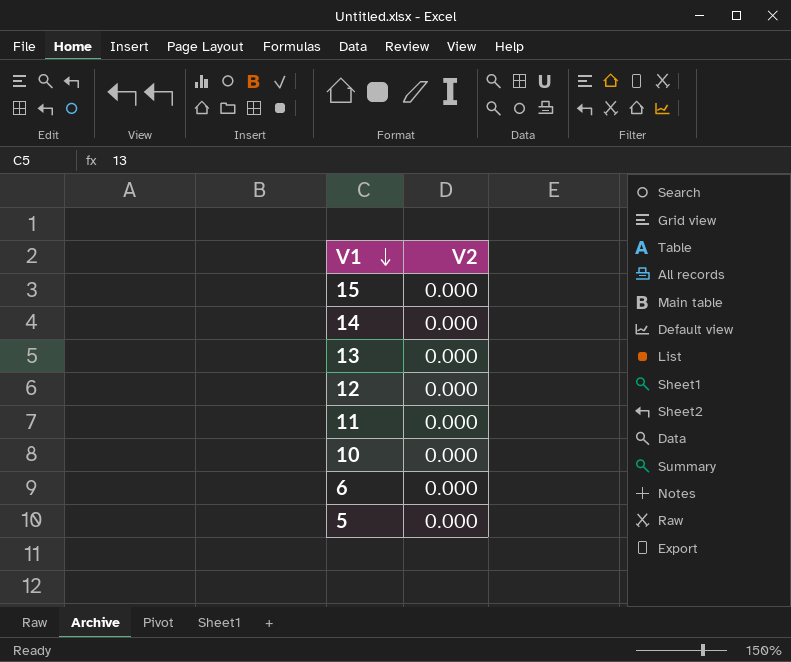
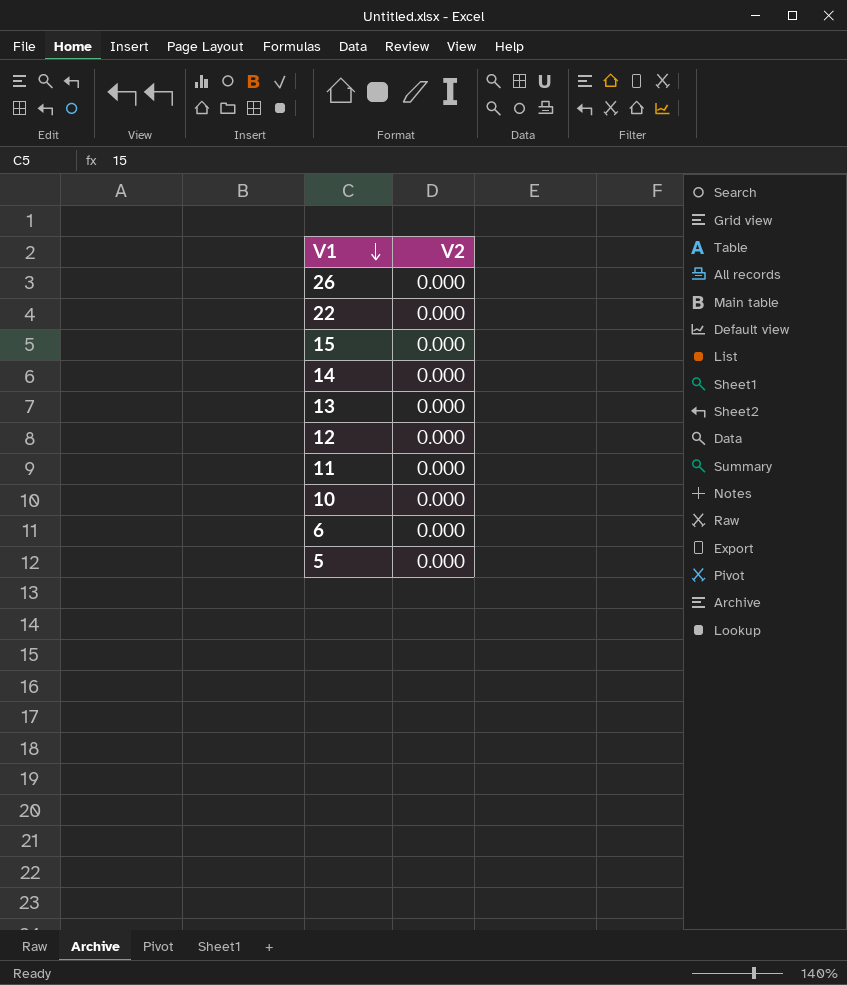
row 26: none -> 0.000
row 22: none -> 0.000

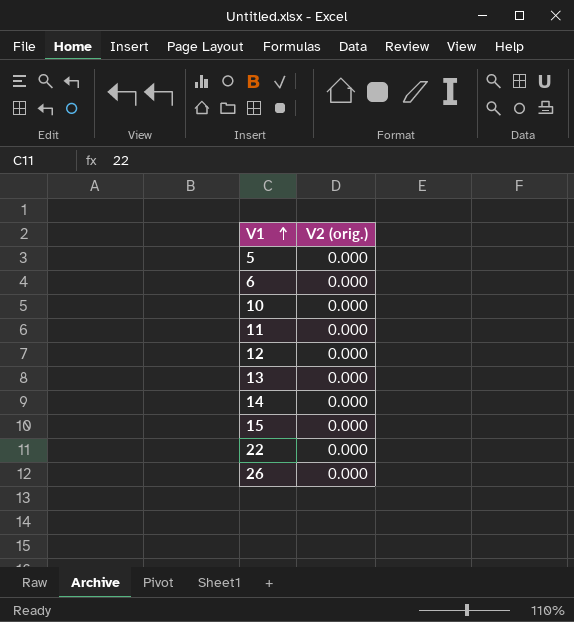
row order: V1 descending -> V1 ascending
column name: V2 -> V2 (orig.)

